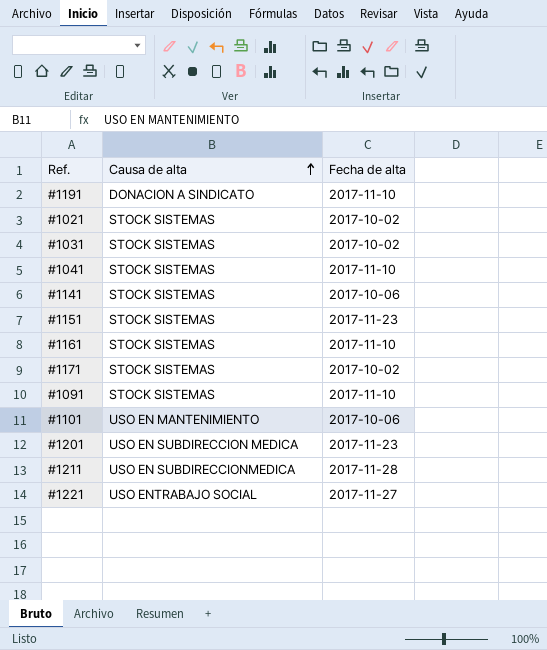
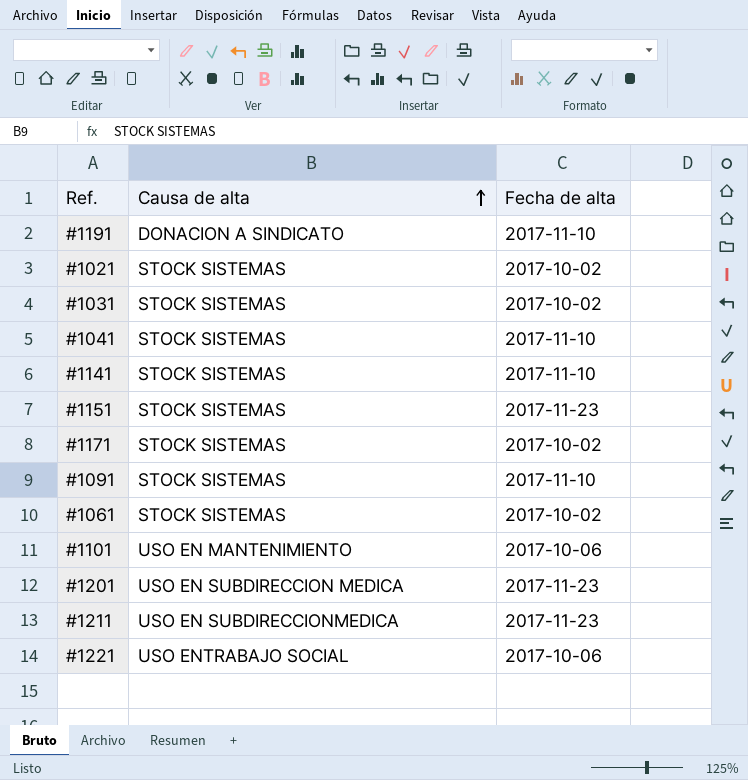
row #1161: STOCK SISTEMAS | 2017-11-10 -> none
#1141 | Fecha de alta: 2017-10-06 -> 2017-11-10
row #1061: none -> STOCK SISTEMAS | 2017-10-02
#1211 | Fecha de alta: 2017-11-28 -> 2017-11-23
#1221 | Fecha de alta: 2017-11-27 -> 2017-10-06

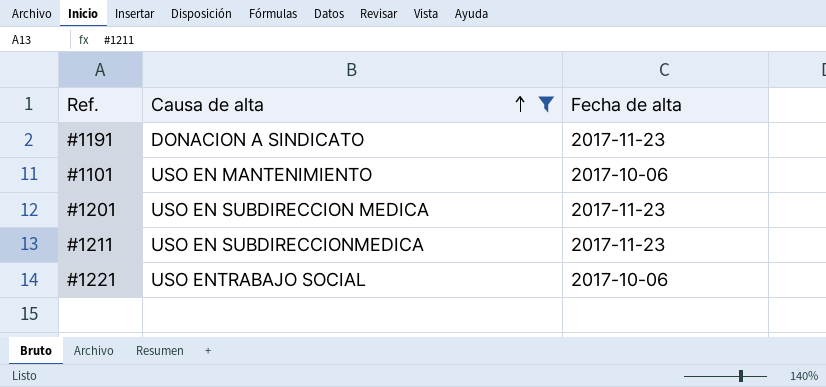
filter: none -> Causa de alta != STOCK SISTEMAS
#1191 | Fecha de alta: 2017-11-10 -> 2017-11-23

